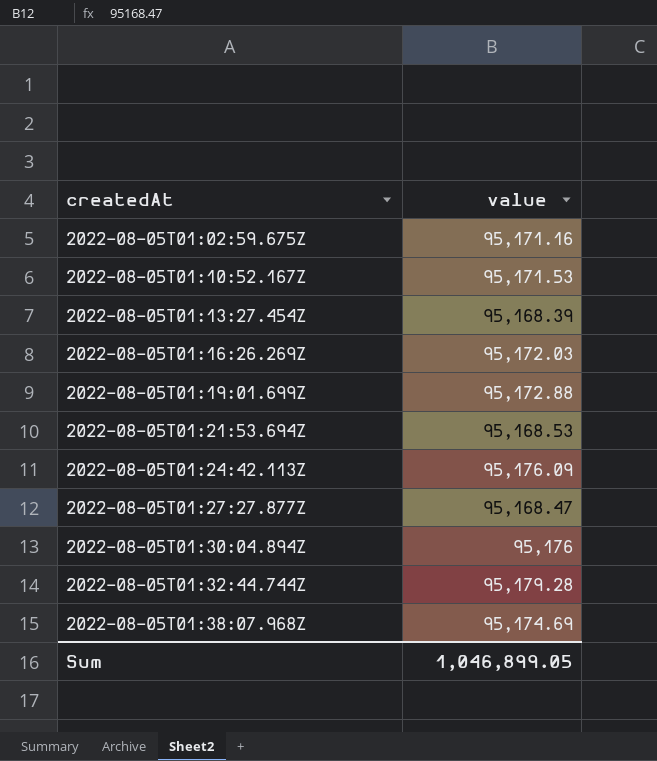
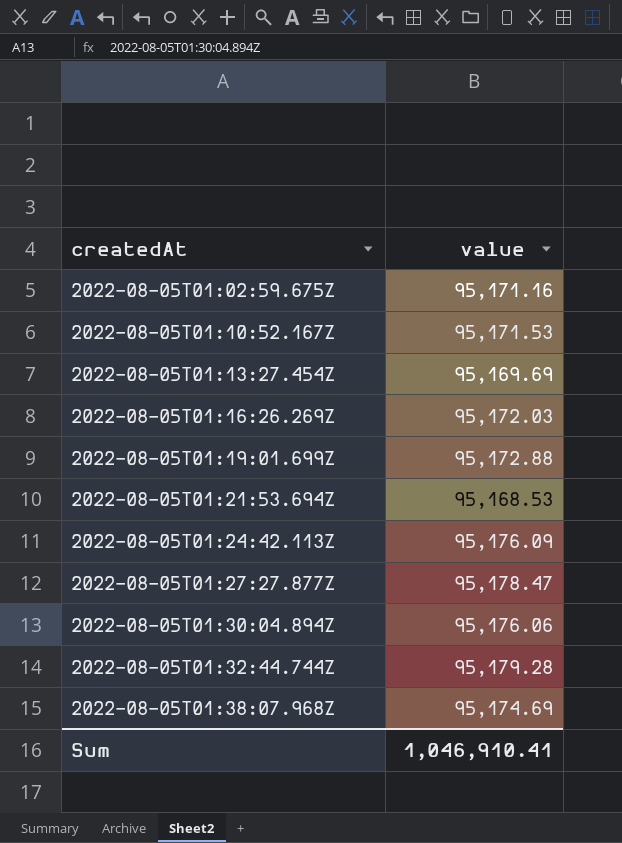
2022-08-05T01:13:27.454Z | value: 95,168.39 -> 95,169.69
2022-08-05T01:27:27.877Z | value: 95,168.47 -> 95,178.47
2022-08-05T01:30:04.894Z | value: 95,176 -> 95,176.06
Sum | value: 1,046,899.05 -> 1,046,910.41

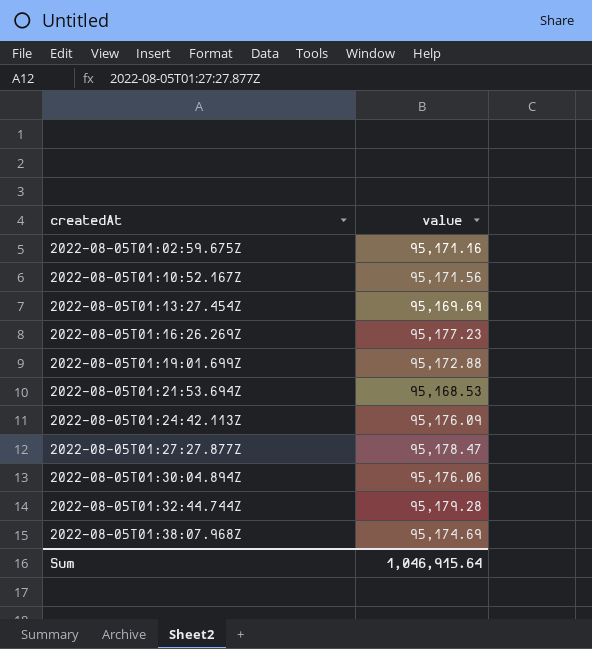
2022-08-05T01:10:52.167Z | value: 95,171.53 -> 95,171.56
2022-08-05T01:16:26.269Z | value: 95,172.03 -> 95,177.23
Sum | value: 1,046,910.41 -> 1,046,915.64

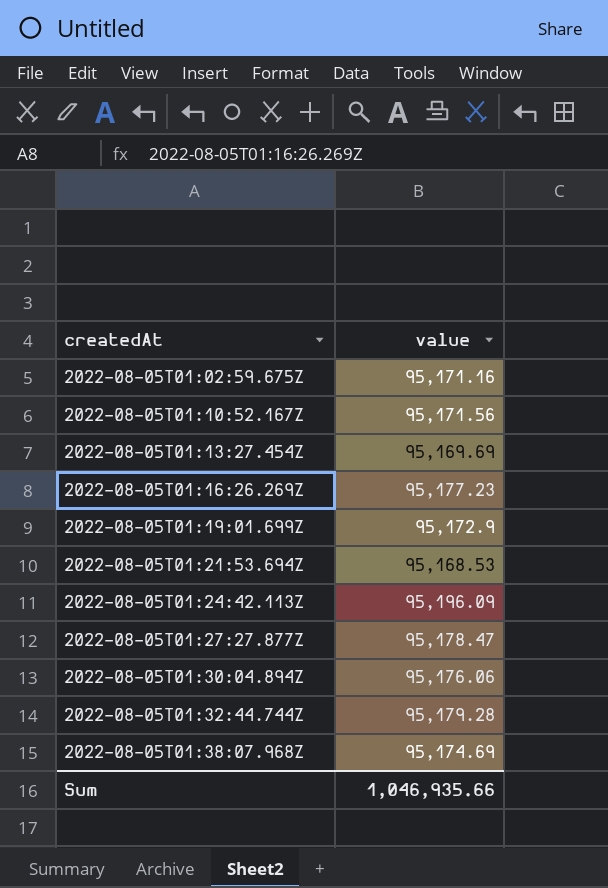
2022-08-05T01:19:01.699Z | value: 95,172.88 -> 95,172.9
2022-08-05T01:24:42.113Z | value: 95,176.09 -> 95,196.09
Sum | value: 1,046,915.64 -> 1,046,935.66

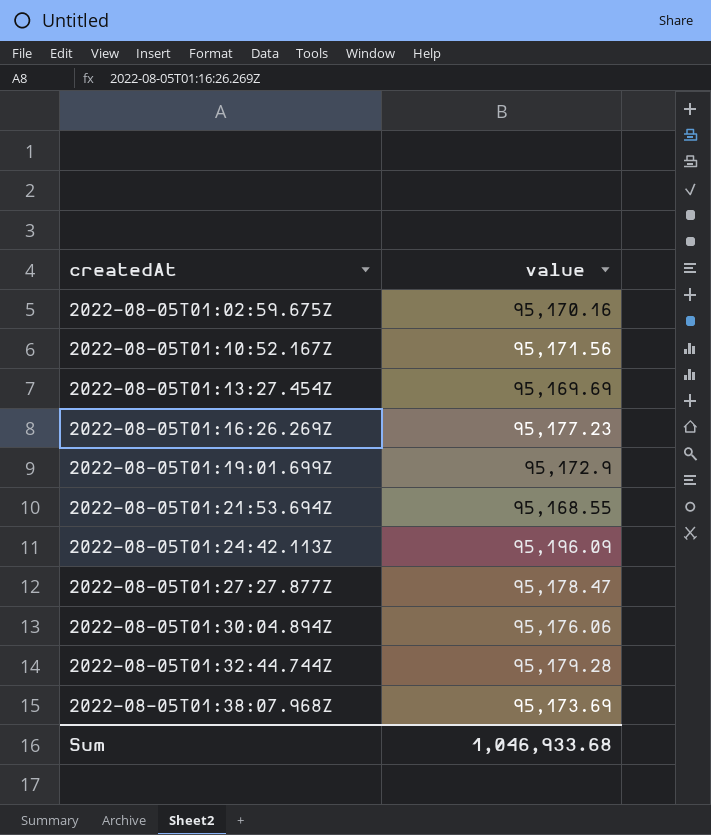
2022-08-05T01:02:59.675Z | value: 95,171.16 -> 95,170.16
2022-08-05T01:21:53.694Z | value: 95,168.53 -> 95,168.55
2022-08-05T01:38:07.968Z | value: 95,174.69 -> 95,173.69
Sum | value: 1,046,935.66 -> 1,046,933.68

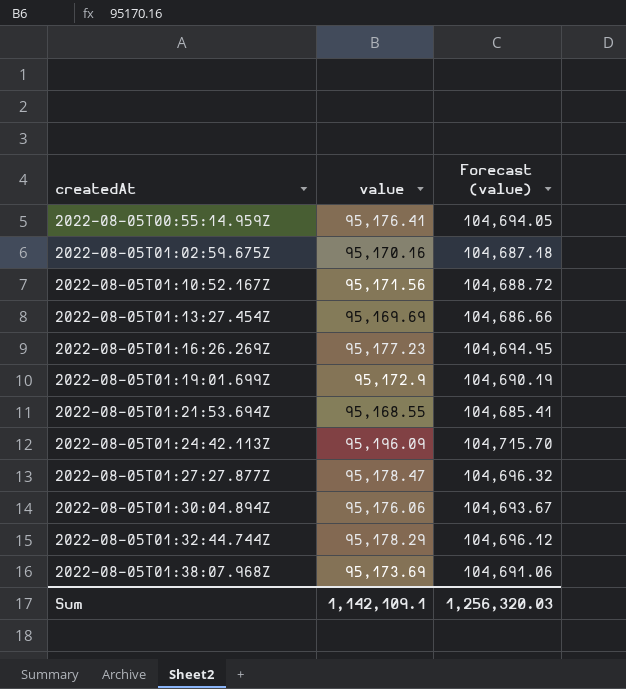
column Forecast (value) | formula: none -> [value] * 1.1
row 2022-08-05T00:55:14.959Z: none -> 95,176.41 | 104,694.05
2022-08-05T01:32:44.744Z | value: 95,179.28 -> 95,178.29
Sum | value: 1,046,933.68 -> 1,142,109.1

